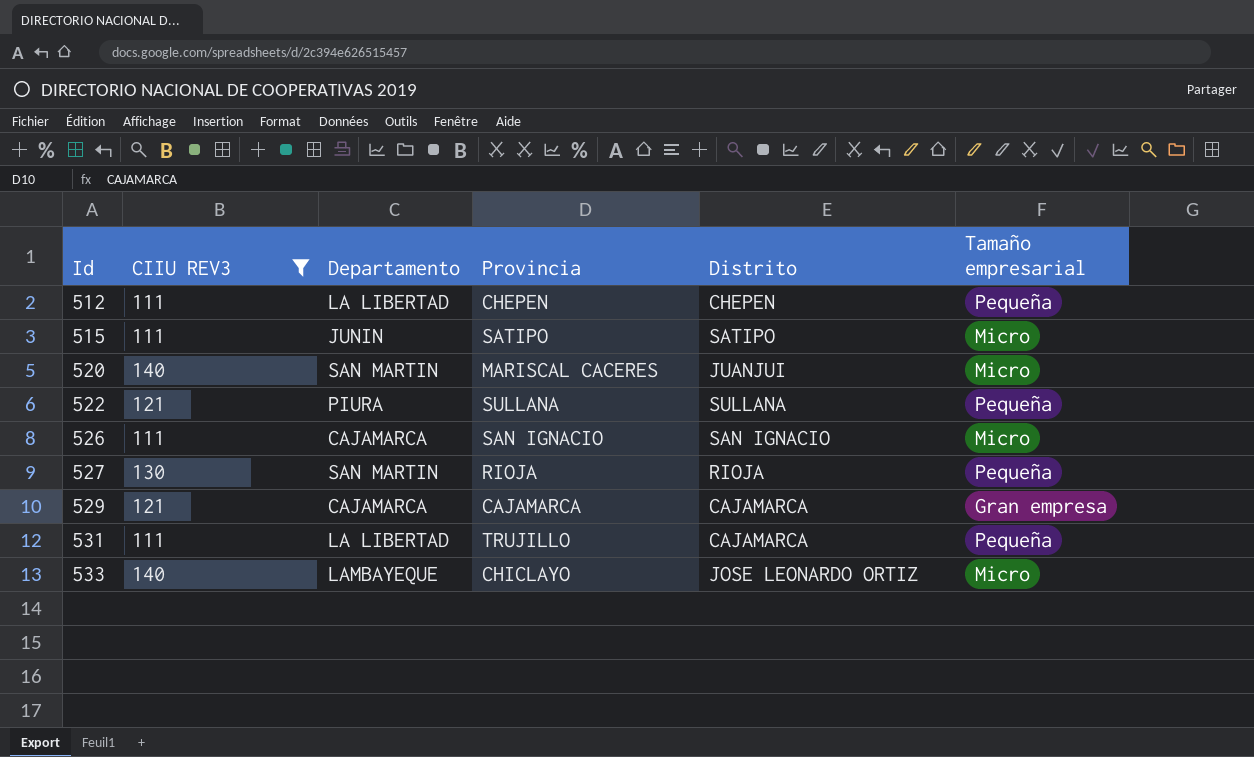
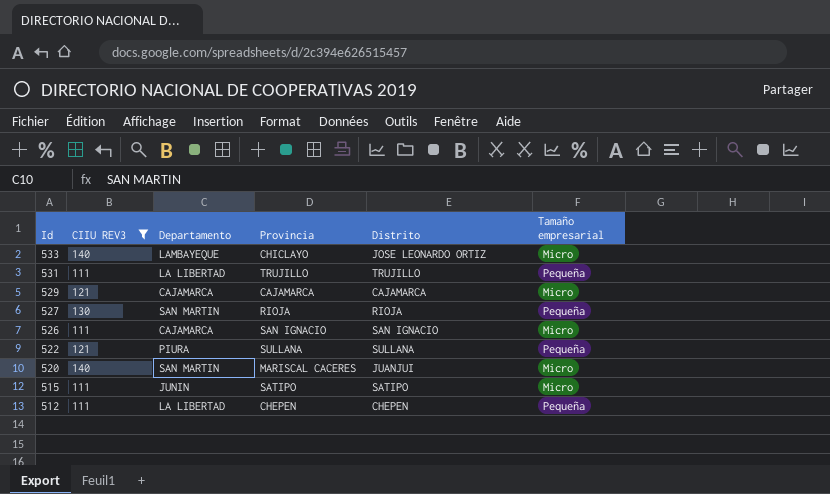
row order: Id ascending -> Id descending
531 | Distrito: CAJAMARCA -> TRUJILLO
529 | Tamaño empresarial: Gran empresa -> Micro

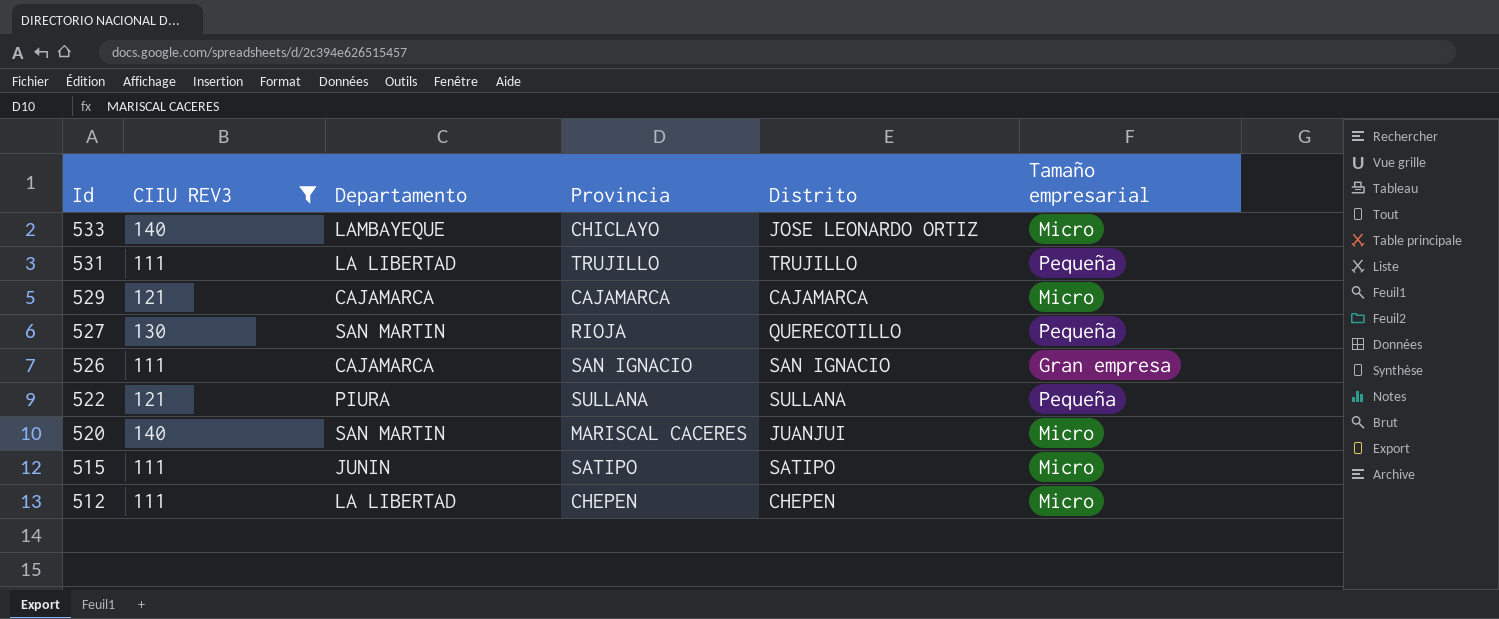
527 | Distrito: RIOJA -> QUERECOTILLO
526 | Tamaño empresarial: Micro -> Gran empresa
512 | Tamaño empresarial: Pequeña -> Micro

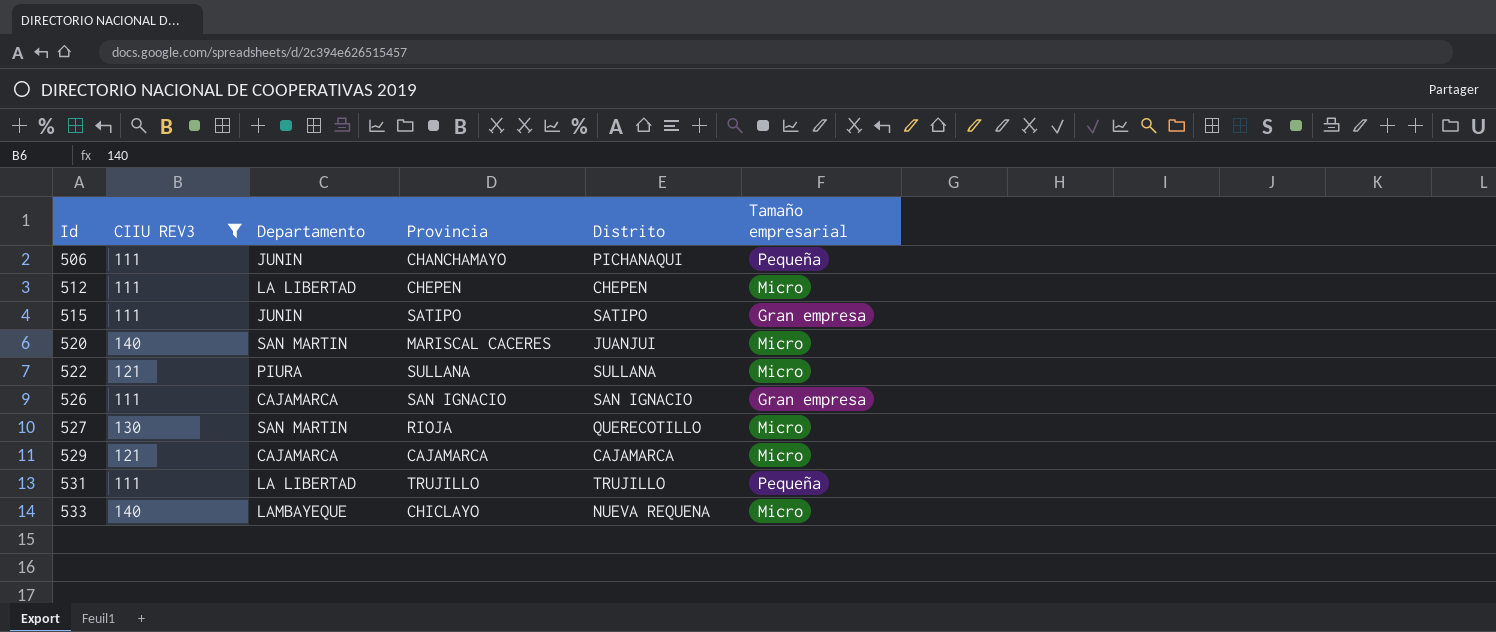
row order: Id descending -> Id ascending
row 506: none -> 111 | JUNIN | CHANCHAMAYO | PICHANAQUI | Pequeña
515 | Tamaño empresarial: Micro -> Gran empresa
522 | Tamaño empresarial: Pequeña -> Micro
527 | Tamaño empresarial: Pequeña -> Micro
533 | Distrito: JOSE LEONARDO ORTIZ -> NUEVA REQUENA

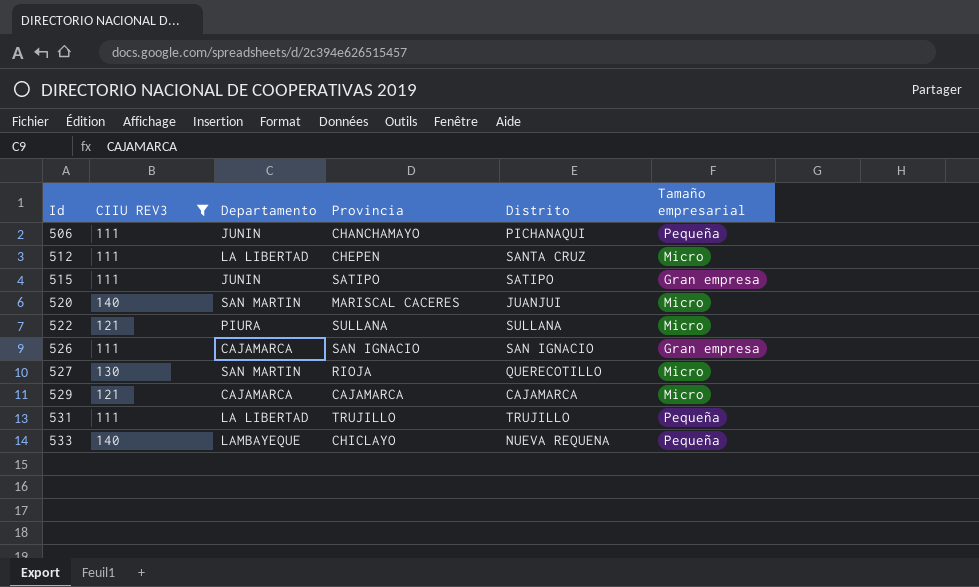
512 | Distrito: CHEPEN -> SANTA CRUZ
533 | Tamaño empresarial: Micro -> Pequeña

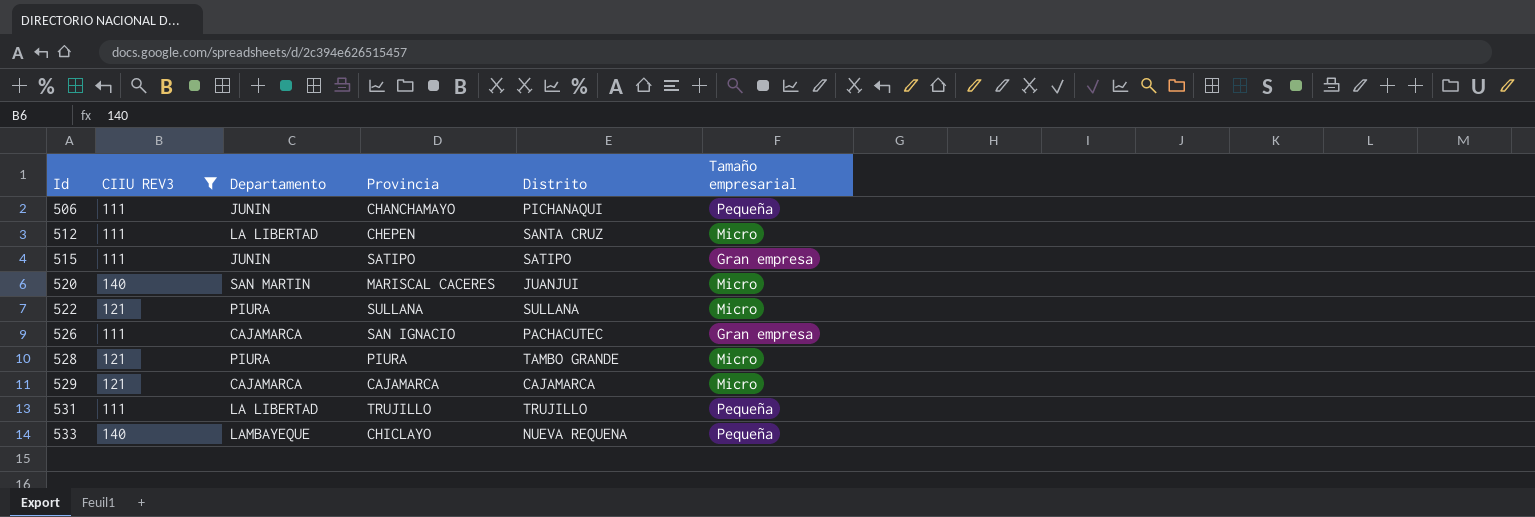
row 527: 130 | SAN MARTIN | RIOJA | QUERECOTILLO | Micro -> none
526 | Distrito: SAN IGNACIO -> PACHACUTEC
row 528: none -> 121 | PIURA | PIURA | TAMBO GRANDE | Micro

